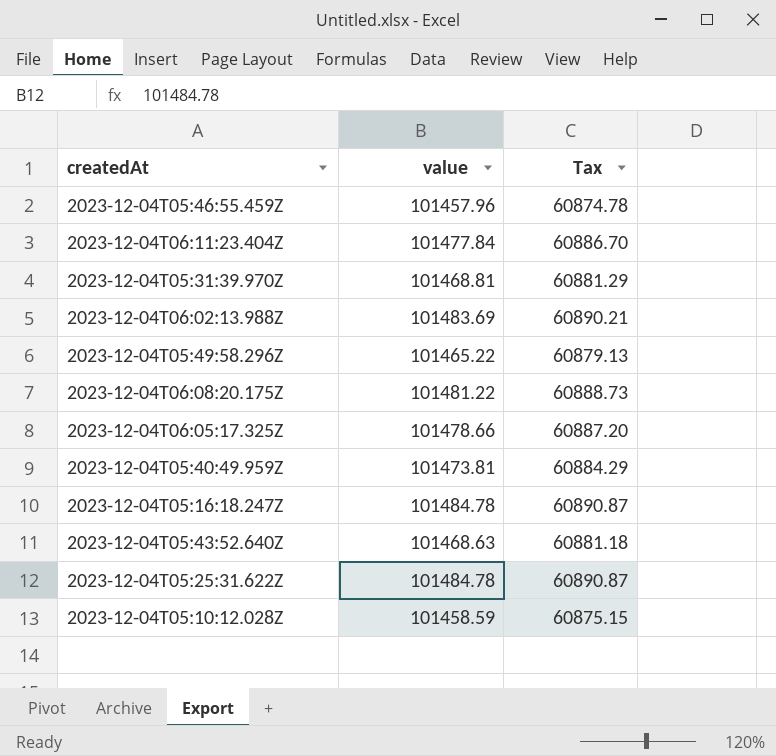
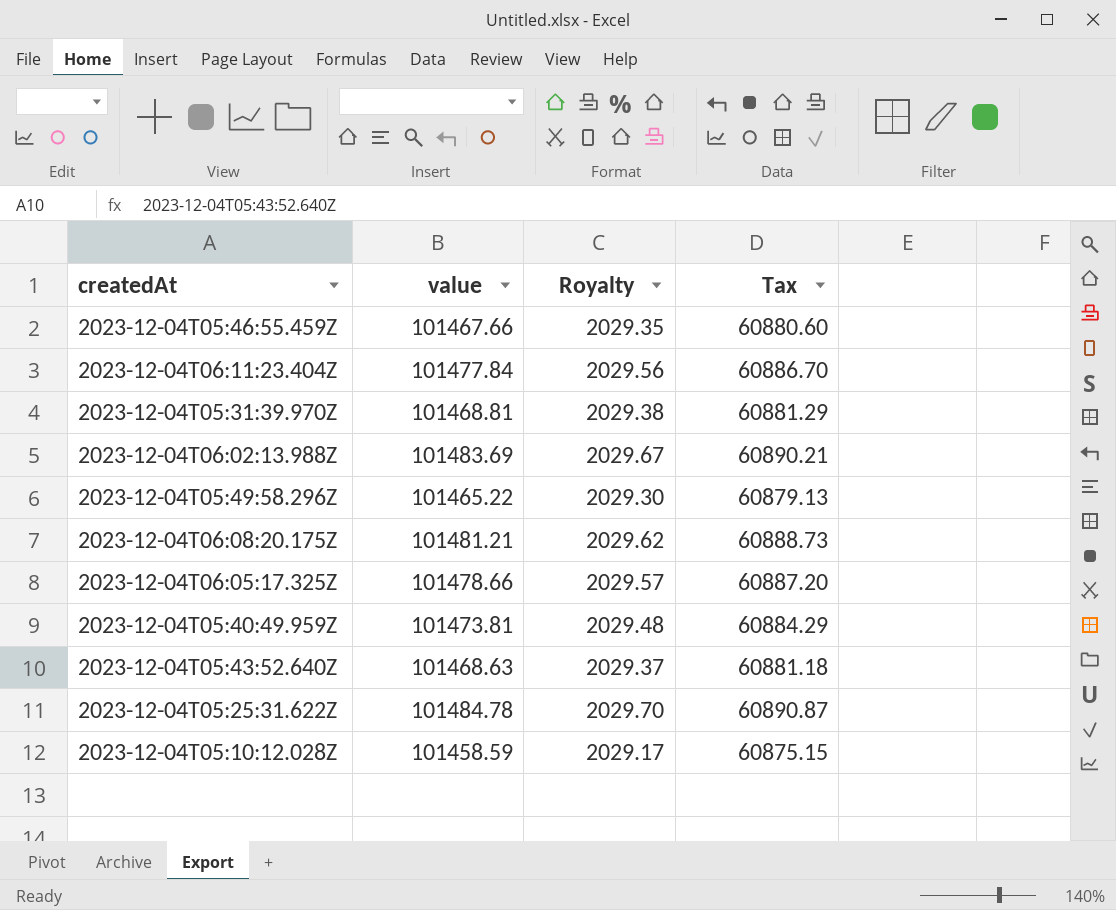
column Royalty | formula: none -> [value] * 0.02
row 2023-12-04T05:16:18.247Z: 101484.78 | 60890.87 -> none
2023-12-04T05:46:55.459Z | value: 101457.96 -> 101467.66
2023-12-04T05:46:55.459Z | Tax: 60874.78 -> 60880.60
2023-12-04T06:08:20.175Z | value: 101481.22 -> 101481.21

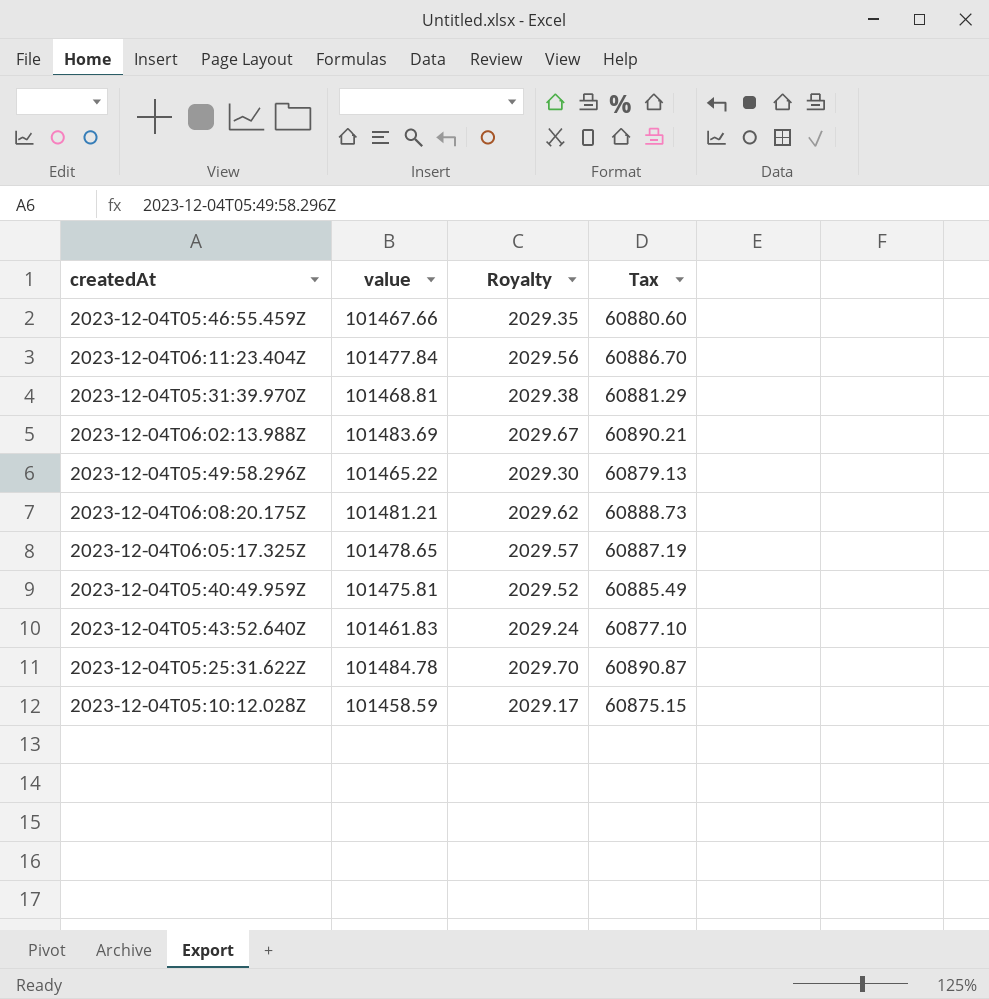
2023-12-04T06:05:17.325Z | value: 101478.66 -> 101478.65
2023-12-04T06:05:17.325Z | Tax: 60887.20 -> 60887.19
2023-12-04T05:40:49.959Z | value: 101473.81 -> 101475.81
2023-12-04T05:40:49.959Z | Royalty: 2029.48 -> 2029.52
2023-12-04T05:40:49.959Z | Tax: 60884.29 -> 60885.49
2023-12-04T05:43:52.640Z | value: 101468.63 -> 101461.83
2023-12-04T05:43:52.640Z | Royalty: 2029.37 -> 2029.24
2023-12-04T05:43:52.640Z | Tax: 60881.18 -> 60877.10

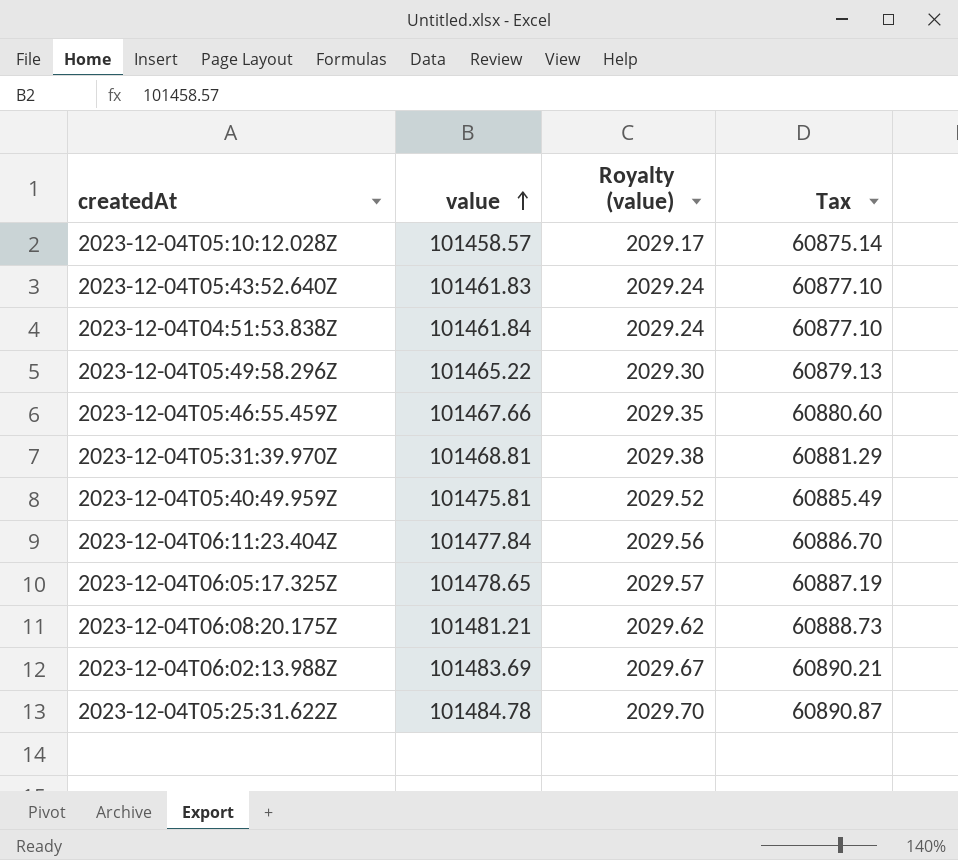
row order: none -> value ascending
column name: Royalty -> Royalty (value)
2023-12-04T05:10:12.028Z | value: 101458.59 -> 101458.57
2023-12-04T05:10:12.028Z | Tax: 60875.15 -> 60875.14
row 2023-12-04T04:51:53.838Z: none -> 101461.84 | 2029.24 | 60877.10

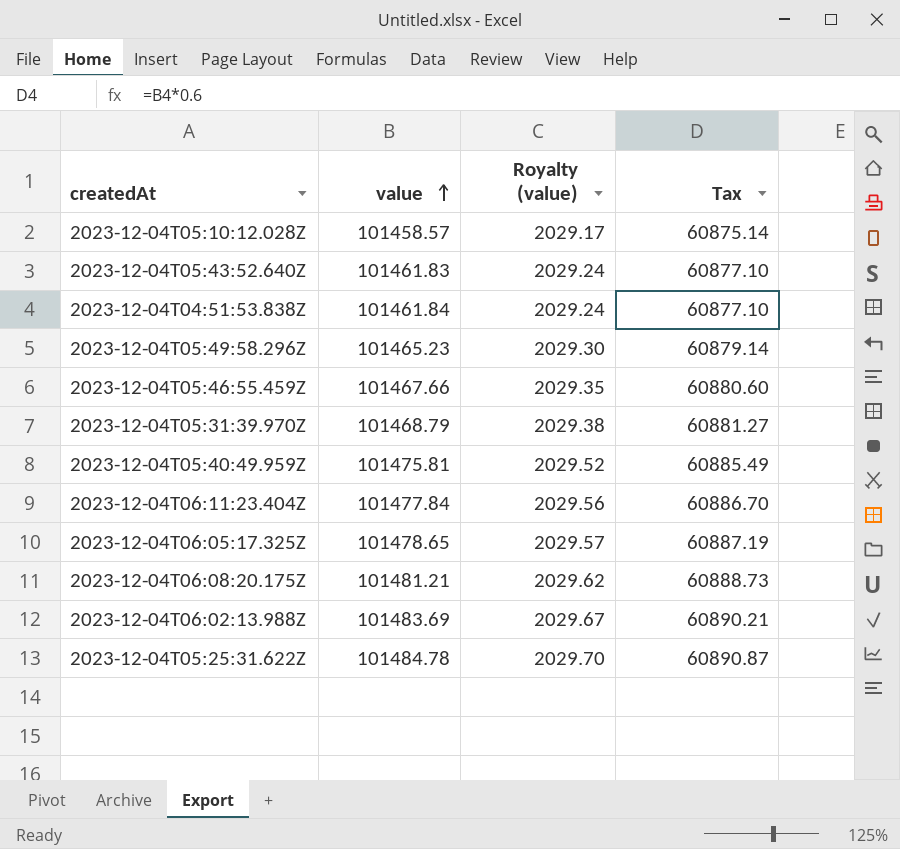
2023-12-04T05:49:58.296Z | value: 101465.22 -> 101465.23
2023-12-04T05:49:58.296Z | Tax: 60879.13 -> 60879.14
2023-12-04T05:31:39.970Z | value: 101468.81 -> 101468.79
2023-12-04T05:31:39.970Z | Tax: 60881.29 -> 60881.27

